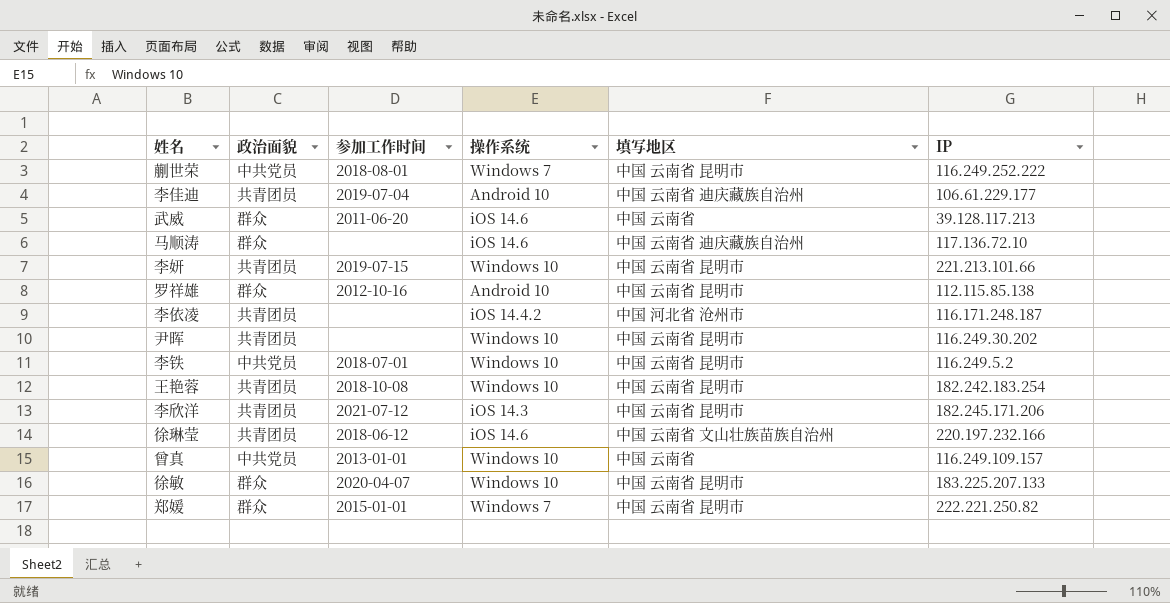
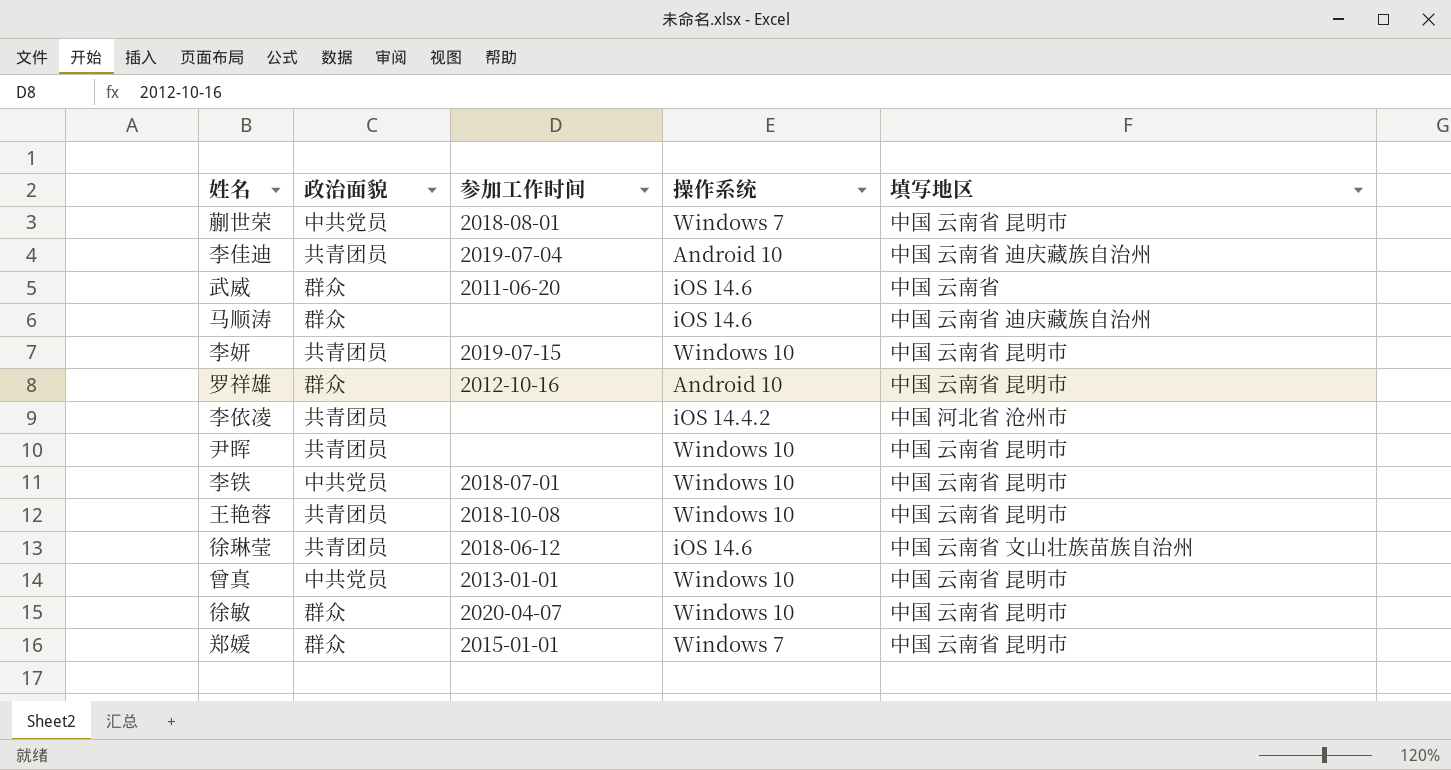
column IP | position: 6 -> none
row 李欣洋: 共青团员 | 2021-07-12 | iOS 14.3 | 中国 云南省 昆明市 | 182.245.171.206 -> none
曾真 | 填写地区: 中国 云南省 -> 中国 云南省 昆明市

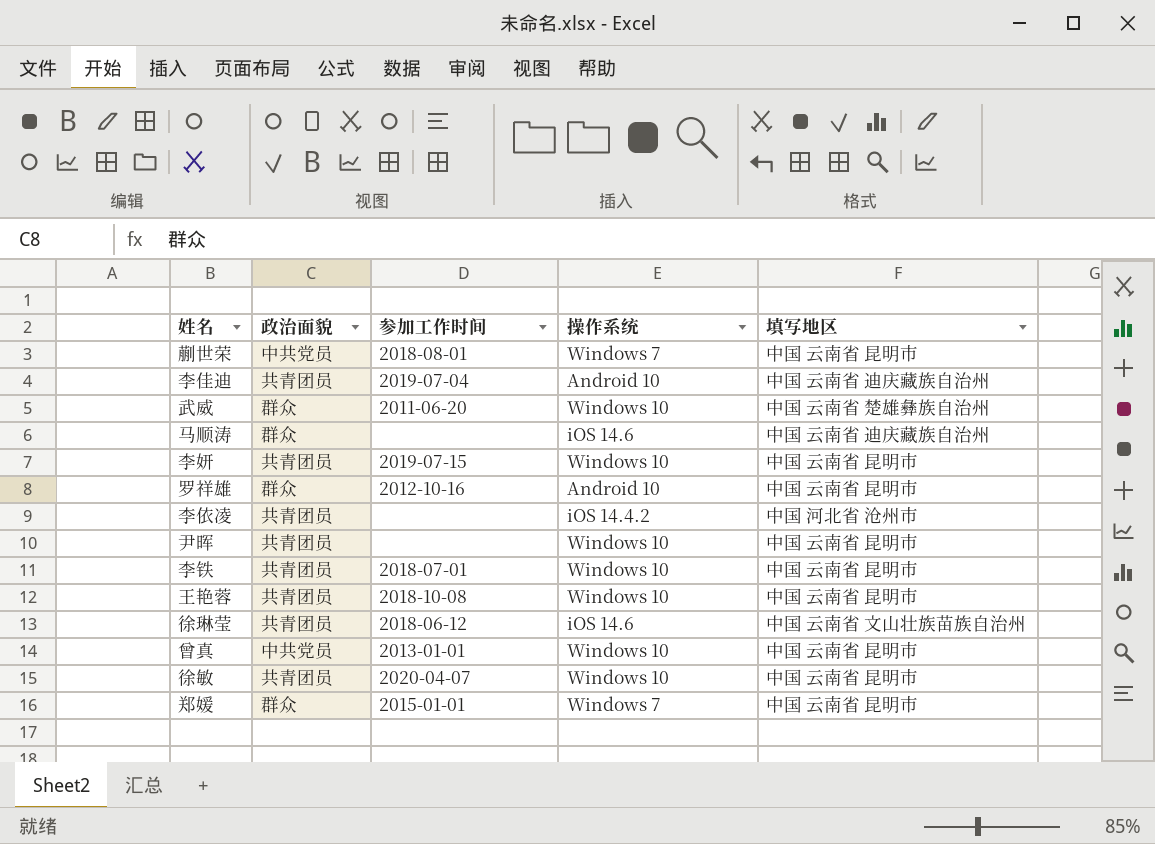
武威 | 操作系统: iOS 14.6 -> Windows 10
武威 | 填写地区: 中国 云南省 -> 中国 云南省 楚雄彝族自治州
李铁 | 政治面貌: 中共党员 -> 共青团员
徐敏 | 政治面貌: 群众 -> 共青团员

